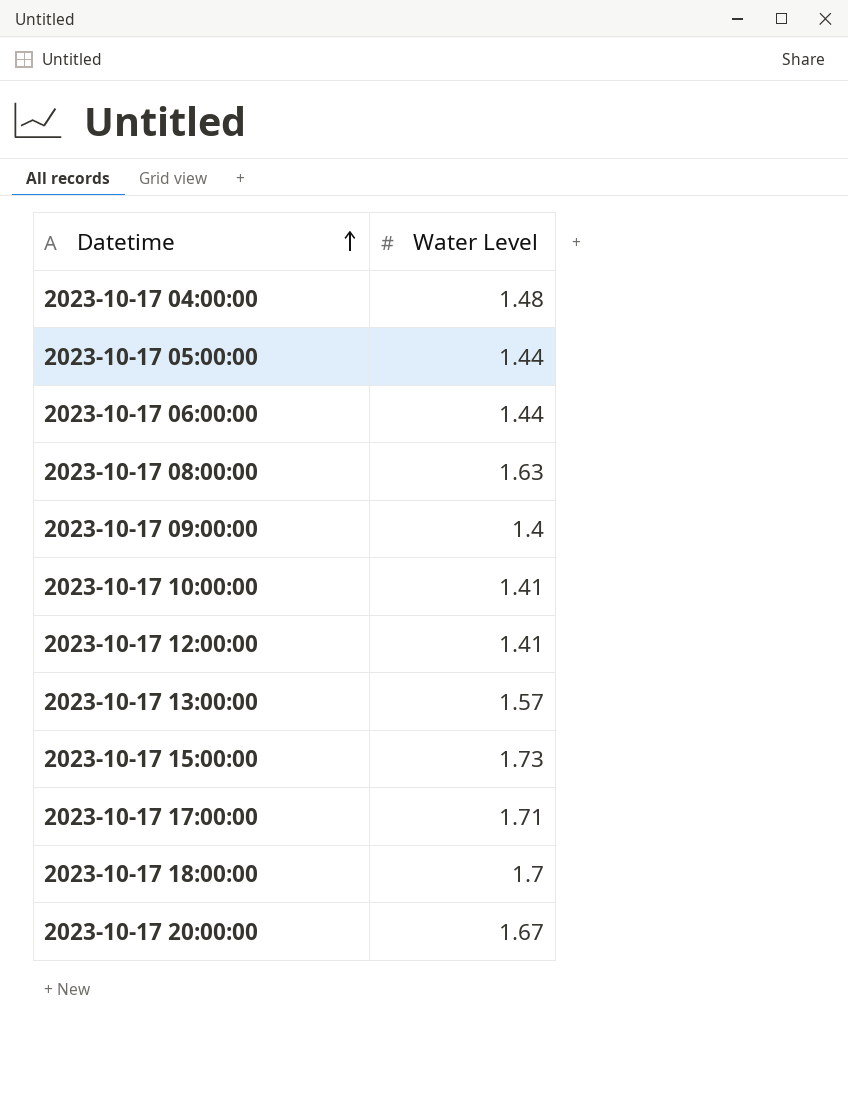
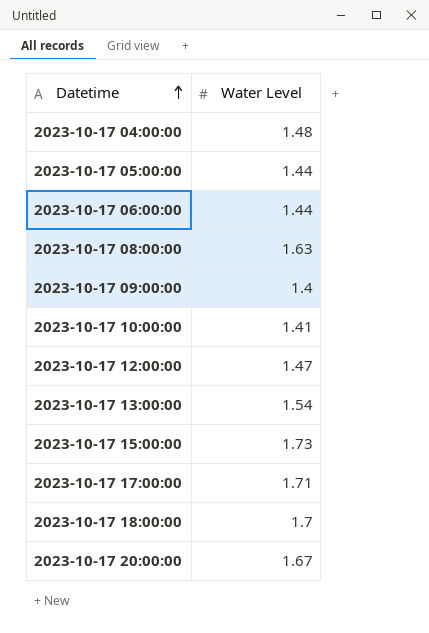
2023-10-17 12:00:00 | Water Level: 1.41 -> 1.47
2023-10-17 13:00:00 | Water Level: 1.57 -> 1.54

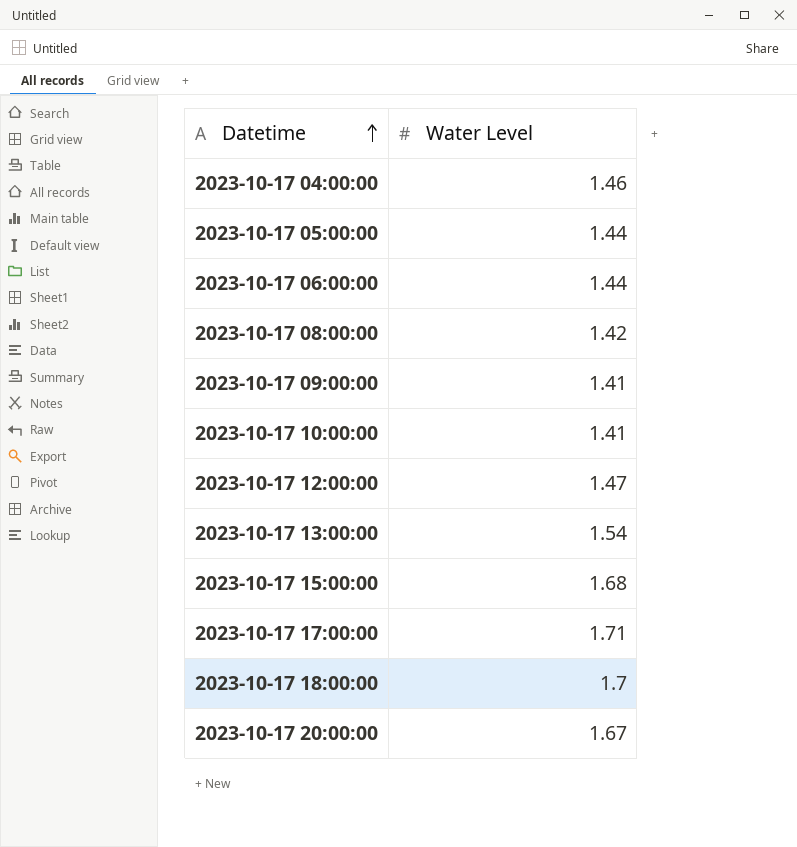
2023-10-17 04:00:00 | Water Level: 1.48 -> 1.46
2023-10-17 08:00:00 | Water Level: 1.63 -> 1.42
2023-10-17 09:00:00 | Water Level: 1.4 -> 1.41
2023-10-17 15:00:00 | Water Level: 1.73 -> 1.68

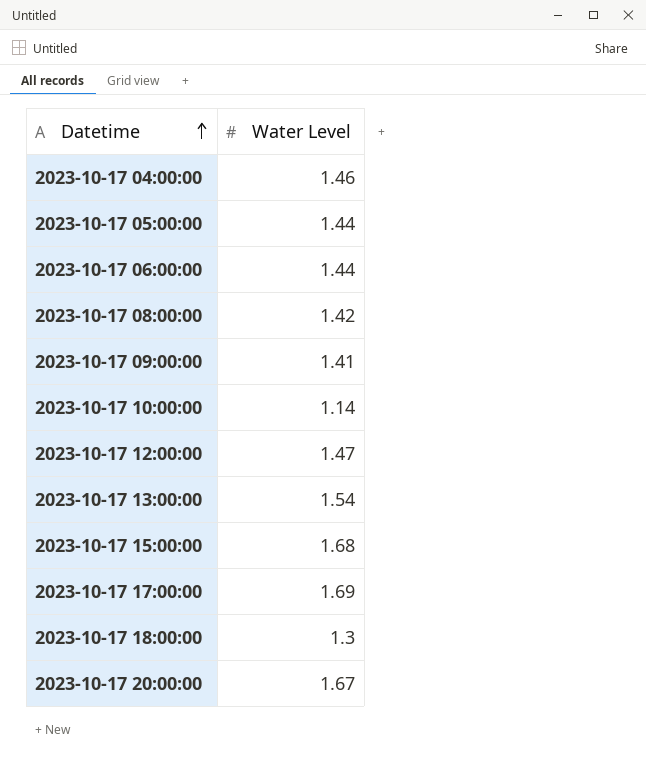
2023-10-17 10:00:00 | Water Level: 1.41 -> 1.14
2023-10-17 17:00:00 | Water Level: 1.71 -> 1.69
2023-10-17 18:00:00 | Water Level: 1.7 -> 1.3

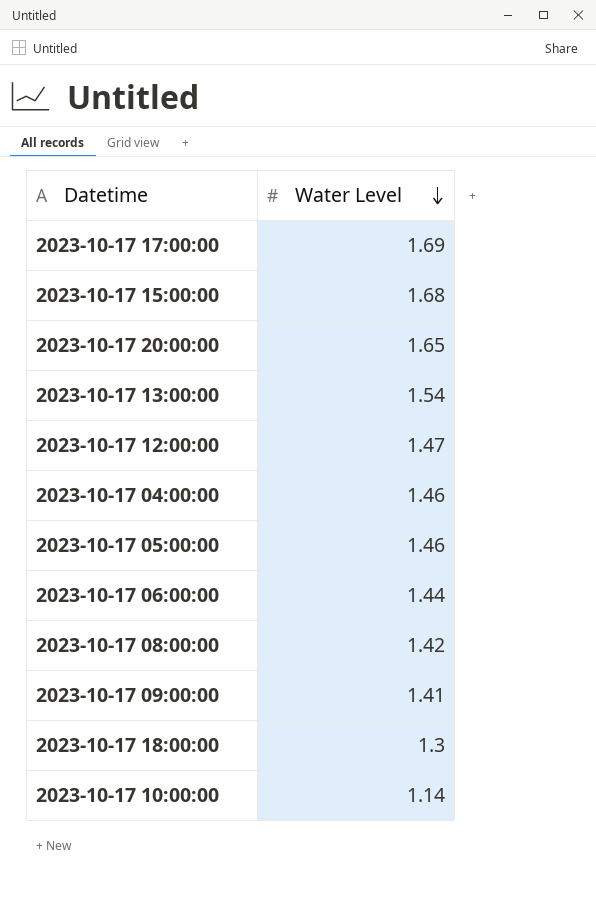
row order: Datetime ascending -> Water Level descending
2023-10-17 20:00:00 | Water Level: 1.67 -> 1.65
2023-10-17 05:00:00 | Water Level: 1.44 -> 1.46

